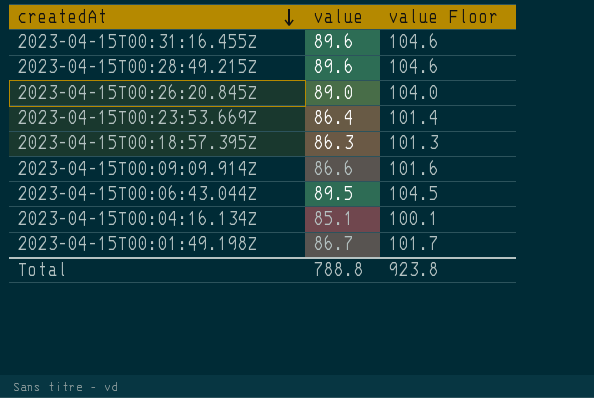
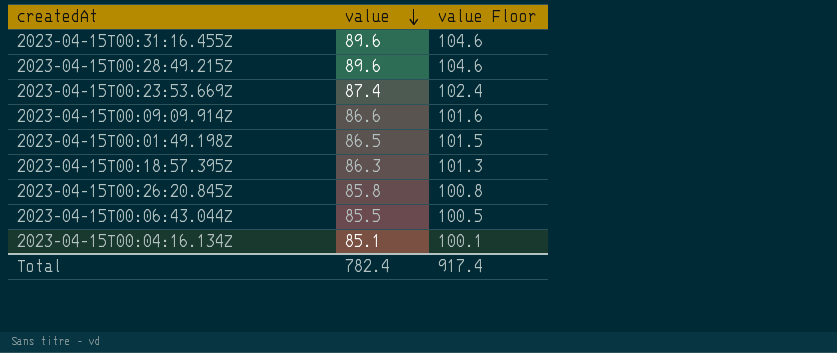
row order: createdAt descending -> value descending
2023-04-15T00:23:53.669Z | value: 86.4 -> 87.4
2023-04-15T00:23:53.669Z | value Floor: 101.4 -> 102.4
2023-04-15T00:01:49.198Z | value: 86.7 -> 86.5
2023-04-15T00:01:49.198Z | value Floor: 101.7 -> 101.5
2023-04-15T00:26:20.845Z | value: 89.0 -> 85.8
2023-04-15T00:26:20.845Z | value Floor: 104.0 -> 100.8
2023-04-15T00:06:43.044Z | value: 89.5 -> 85.5
2023-04-15T00:06:43.044Z | value Floor: 104.5 -> 100.5
Total | value: 788.8 -> 782.4
Total | value Floor: 923.8 -> 917.4

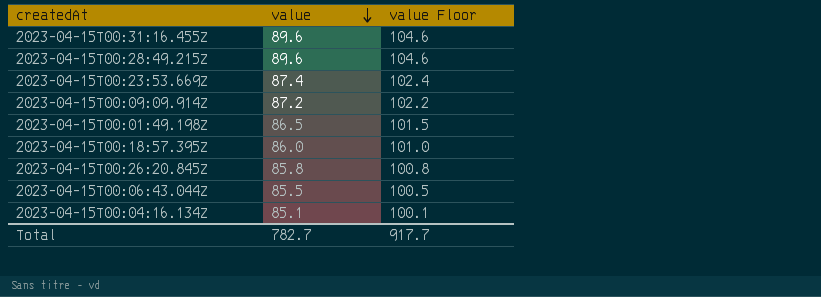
2023-04-15T00:09:09.914Z | value: 86.6 -> 87.2
2023-04-15T00:09:09.914Z | value Floor: 101.6 -> 102.2
2023-04-15T00:18:57.395Z | value: 86.3 -> 86.0
2023-04-15T00:18:57.395Z | value Floor: 101.3 -> 101.0
Total | value: 782.4 -> 782.7
Total | value Floor: 917.4 -> 917.7

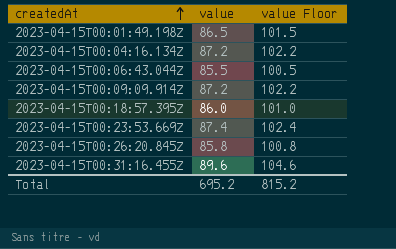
row order: value descending -> createdAt ascending
row 2023-04-15T00:28:49.215Z: 89.6 | 104.6 -> none
2023-04-15T00:04:16.134Z | value: 85.1 -> 87.2
2023-04-15T00:04:16.134Z | value Floor: 100.1 -> 102.2
Total | value: 782.7 -> 695.2
Total | value Floor: 917.7 -> 815.2

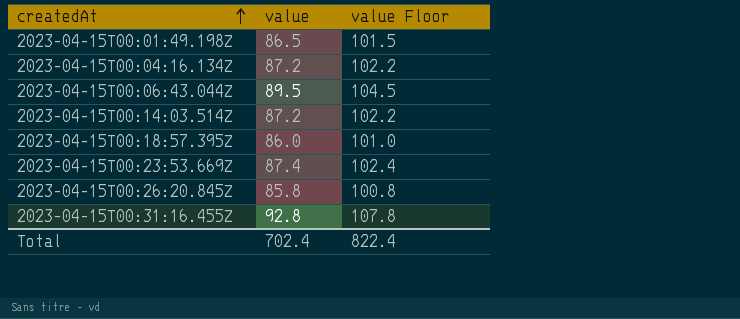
row 2023-04-15T00:09:09.914Z: 87.2 | 102.2 -> none
2023-04-15T00:06:43.044Z | value: 85.5 -> 89.5
2023-04-15T00:06:43.044Z | value Floor: 100.5 -> 104.5
row 2023-04-15T00:14:03.514Z: none -> 87.2 | 102.2
2023-04-15T00:31:16.455Z | value: 89.6 -> 92.8
2023-04-15T00:31:16.455Z | value Floor: 104.6 -> 107.8
Total | value: 695.2 -> 702.4
Total | value Floor: 815.2 -> 822.4

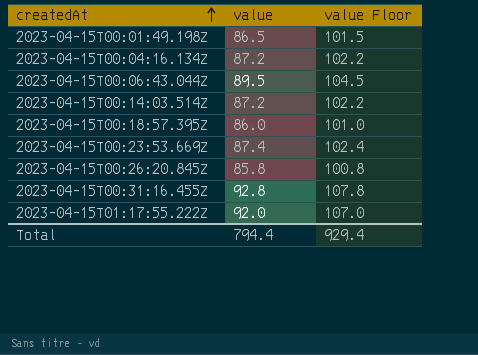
row 2023-04-15T01:17:55.222Z: none -> 92.0 | 107.0
Total | value: 702.4 -> 794.4
Total | value Floor: 822.4 -> 929.4

